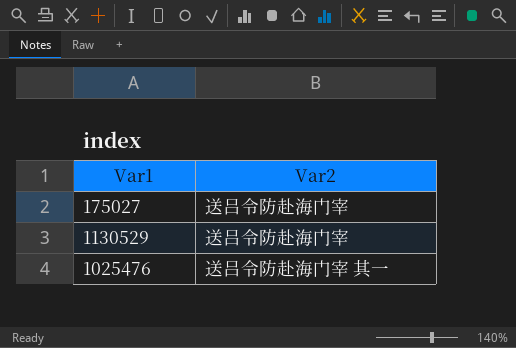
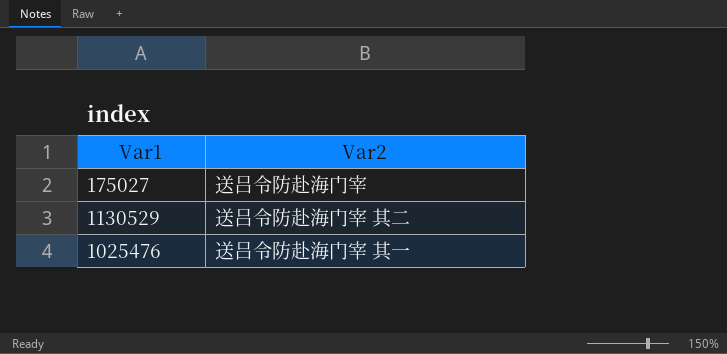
1130529 | Var2: 送吕令防赴海门宰 -> 送吕令防赴海门宰 其二

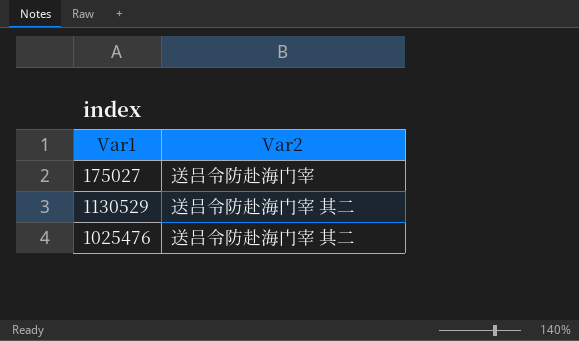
1025476 | Var2: 送吕令防赴海门宰 其一 -> 送吕令防赴海门宰 其二

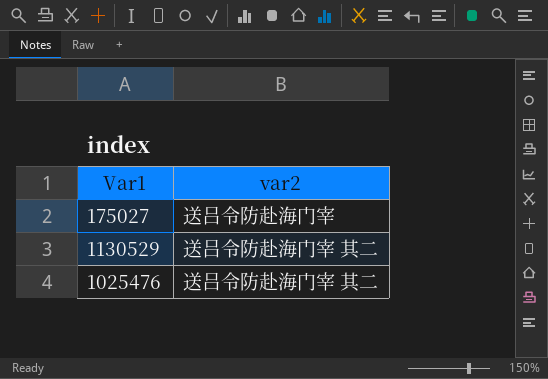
column name: Var2 -> var2

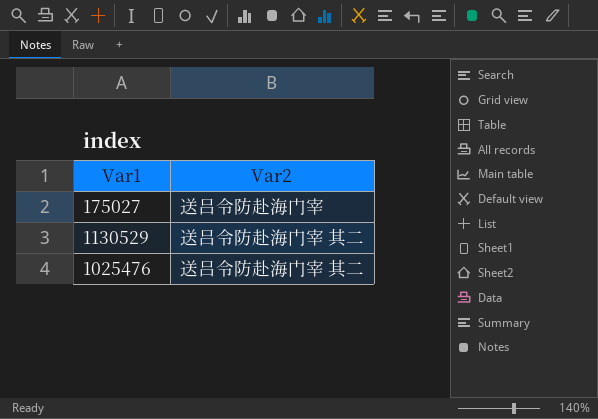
column name: var2 -> Var2

